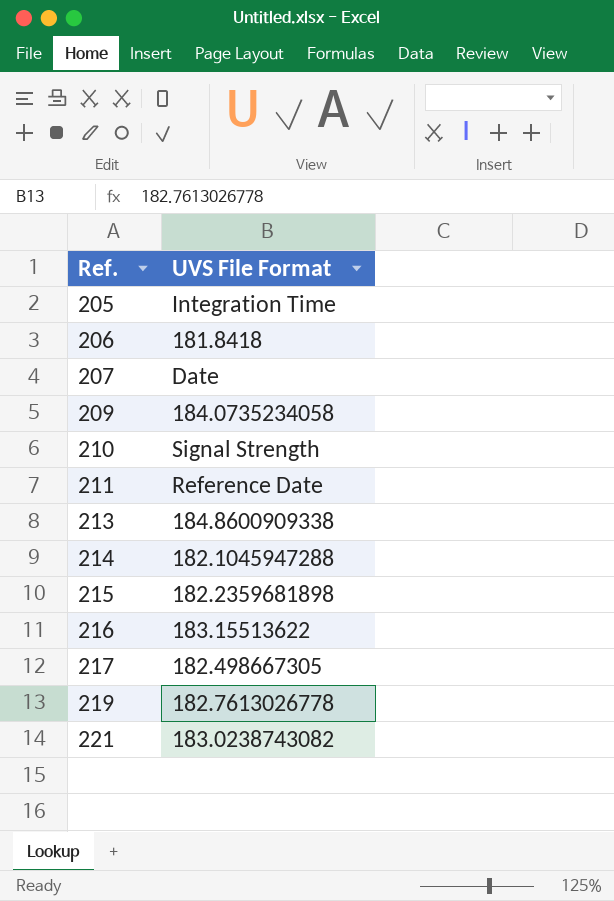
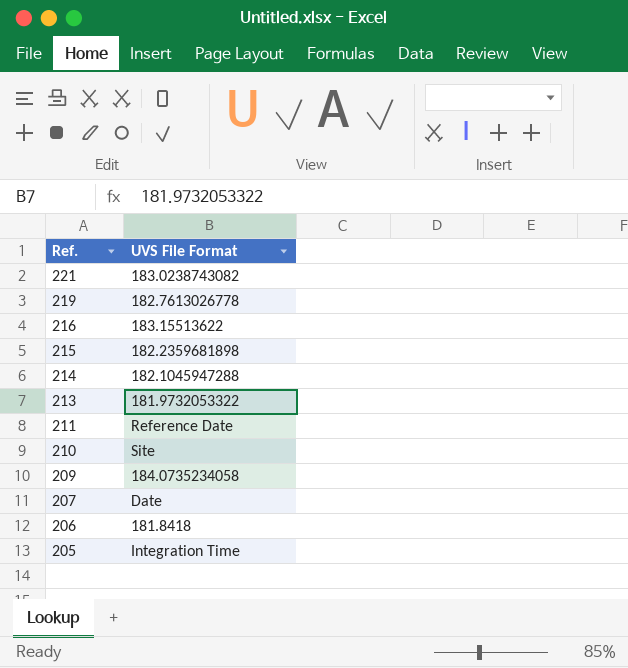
row order: Ref. ascending -> Ref. descending
row 217: 182.498667305 -> none
213 | UVS File Format: 184.8600909338 -> 181.9732053322
210 | UVS File Format: Signal Strength -> Site

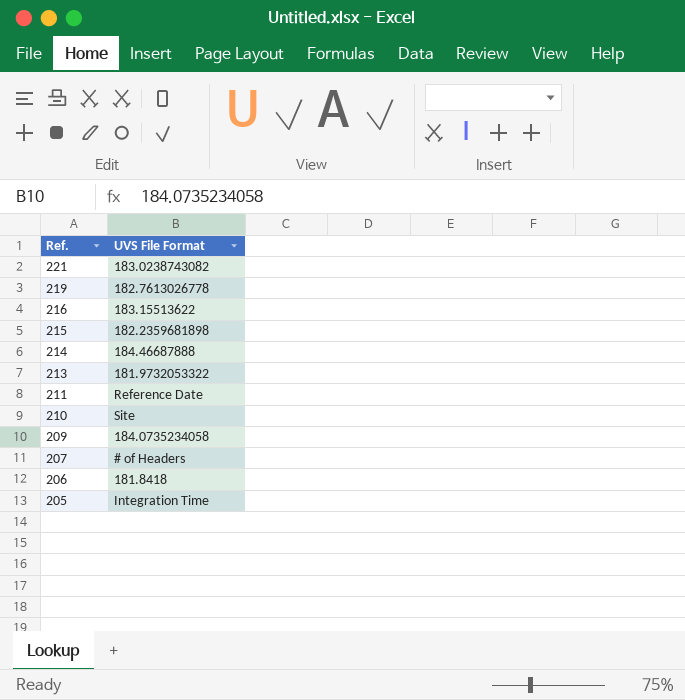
214 | UVS File Format: 182.1045947288 -> 184.46687888
207 | UVS File Format: Date -> # of Headers

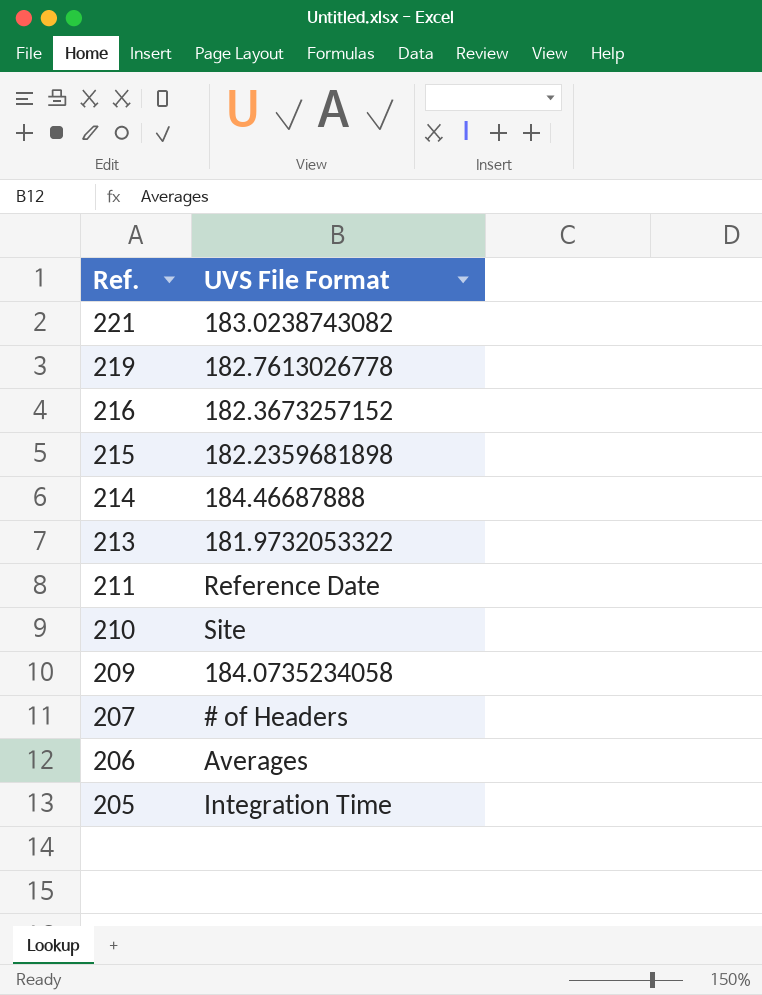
216 | UVS File Format: 183.15513622 -> 182.3673257152
206 | UVS File Format: 181.8418 -> Averages

